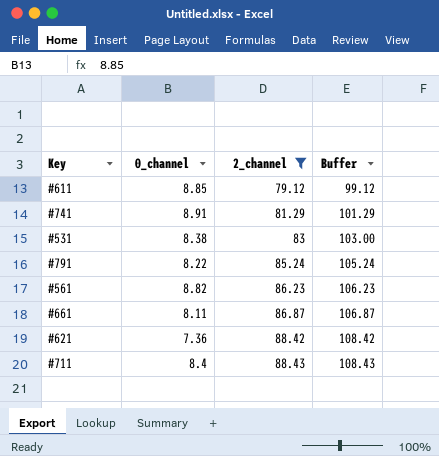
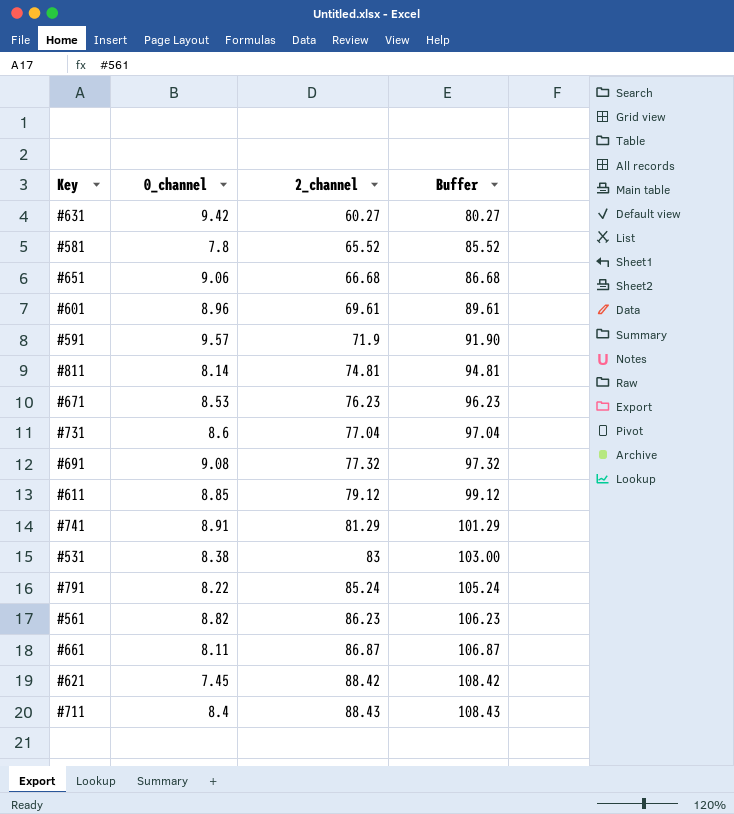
filter: 2_channel >= 79.12 -> none
#621 | 0_channel: 7.36 -> 7.45

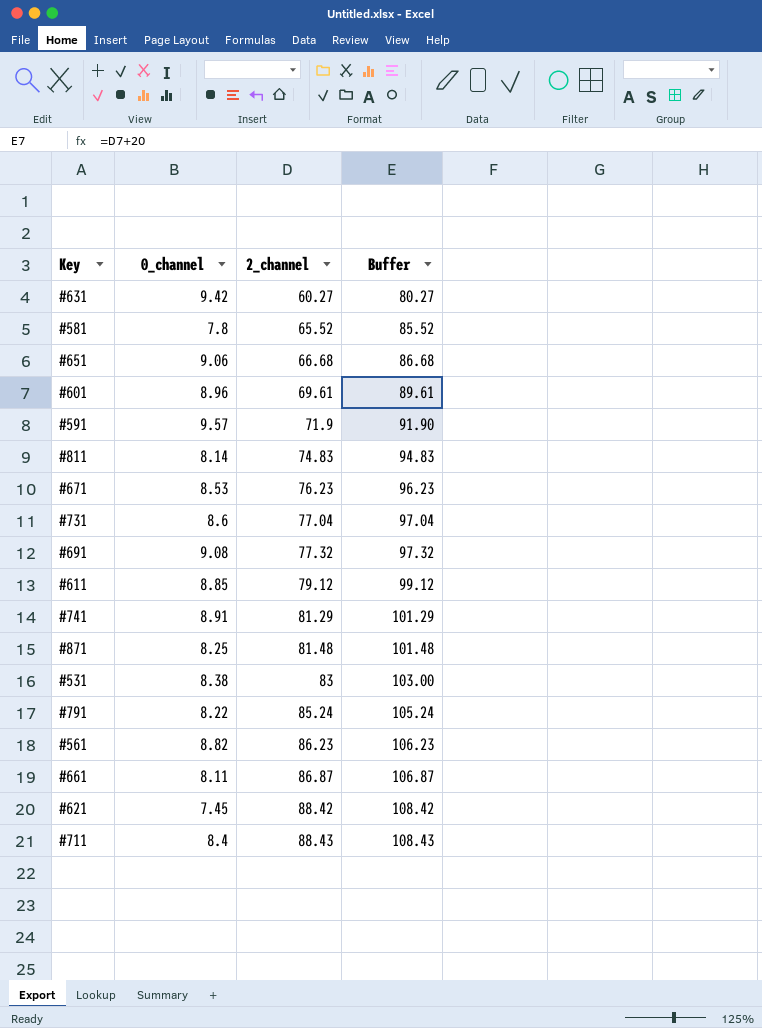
#811 | 2_channel: 74.81 -> 74.83
#811 | Buffer: 94.81 -> 94.83
row #871: none -> 8.25 | 81.48 | 101.48

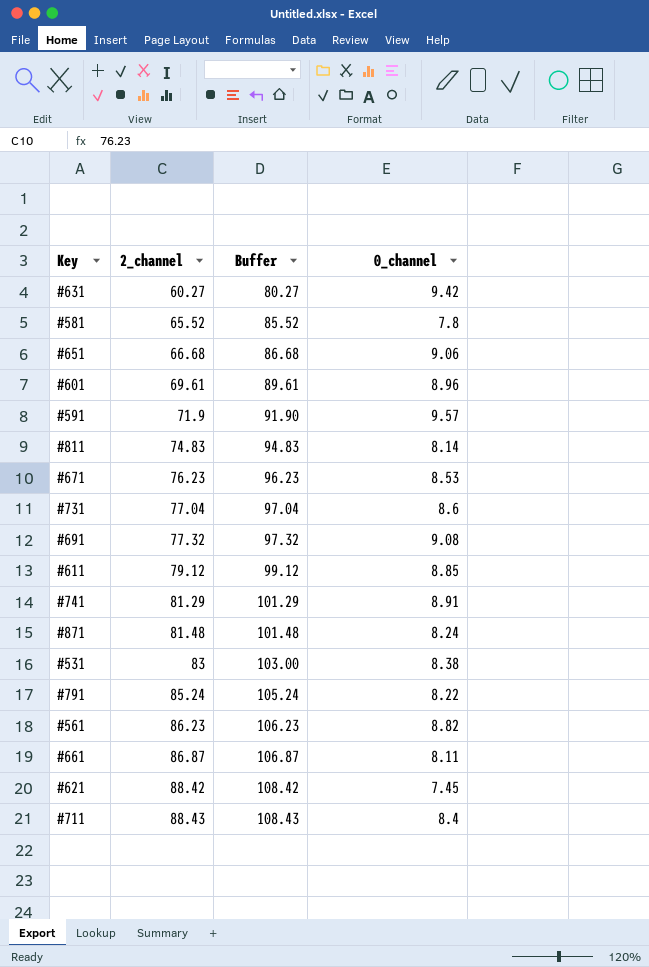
column 0_channel | position: 2 -> 4
#871 | 0_channel: 8.25 -> 8.24

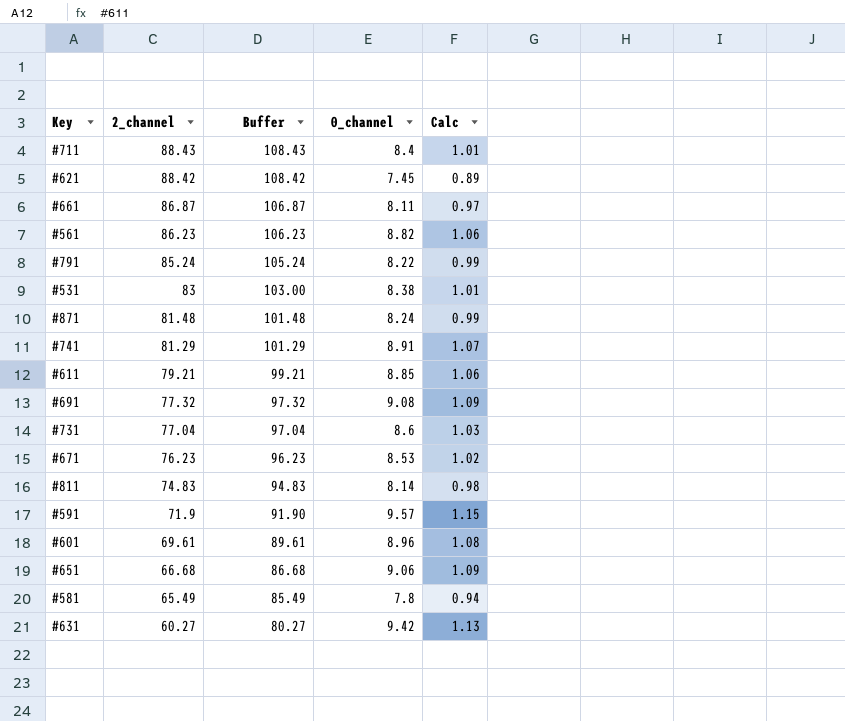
row order: 2_channel ascending -> 2_channel descending
column Calc | formula: none -> [0_channel] * 0.12
#611 | 2_channel: 79.12 -> 79.21
#611 | Buffer: 99.12 -> 99.21
#581 | 2_channel: 65.52 -> 65.49
#581 | Buffer: 85.52 -> 85.49

